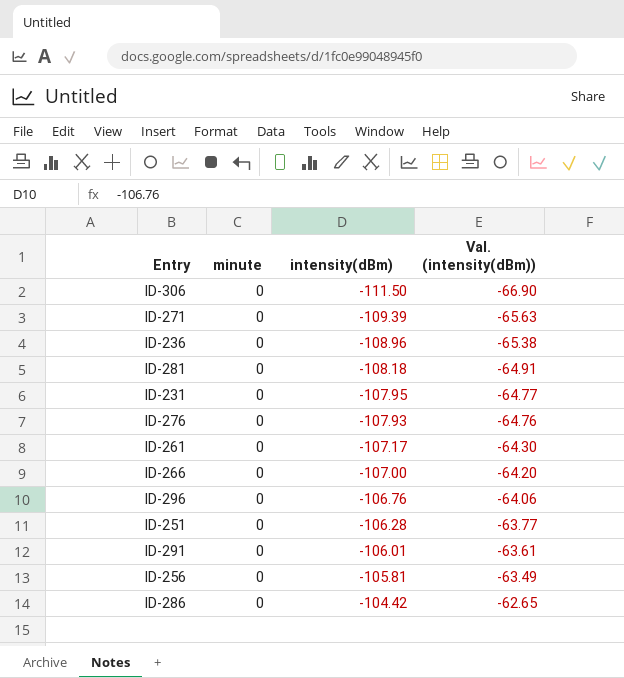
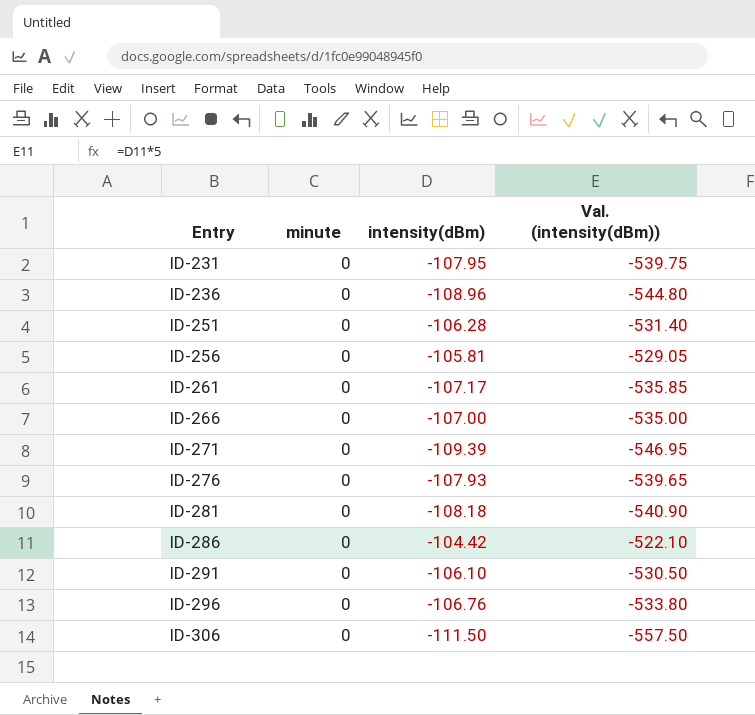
row order: intensity(dBm) ascending -> Entry ascending
column Val. (intensity(dBm)) | formula: [intensity(dBm)] * 0.6 -> [intensity(dBm)] * 5
ID-291 | intensity(dBm): -106.01 -> -106.10

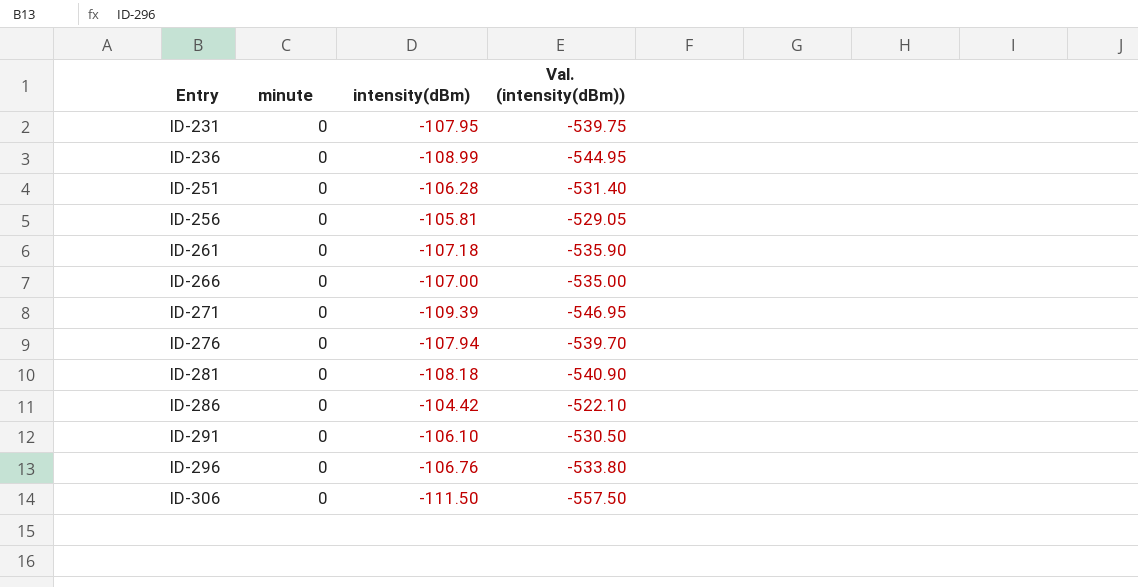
ID-236 | intensity(dBm): -108.96 -> -108.99
ID-236 | Val. (intensity(dBm)): -544.80 -> -544.95
ID-261 | intensity(dBm): -107.17 -> -107.18
ID-261 | Val. (intensity(dBm)): -535.85 -> -535.90
ID-276 | intensity(dBm): -107.93 -> -107.94
ID-276 | Val. (intensity(dBm)): -539.65 -> -539.70

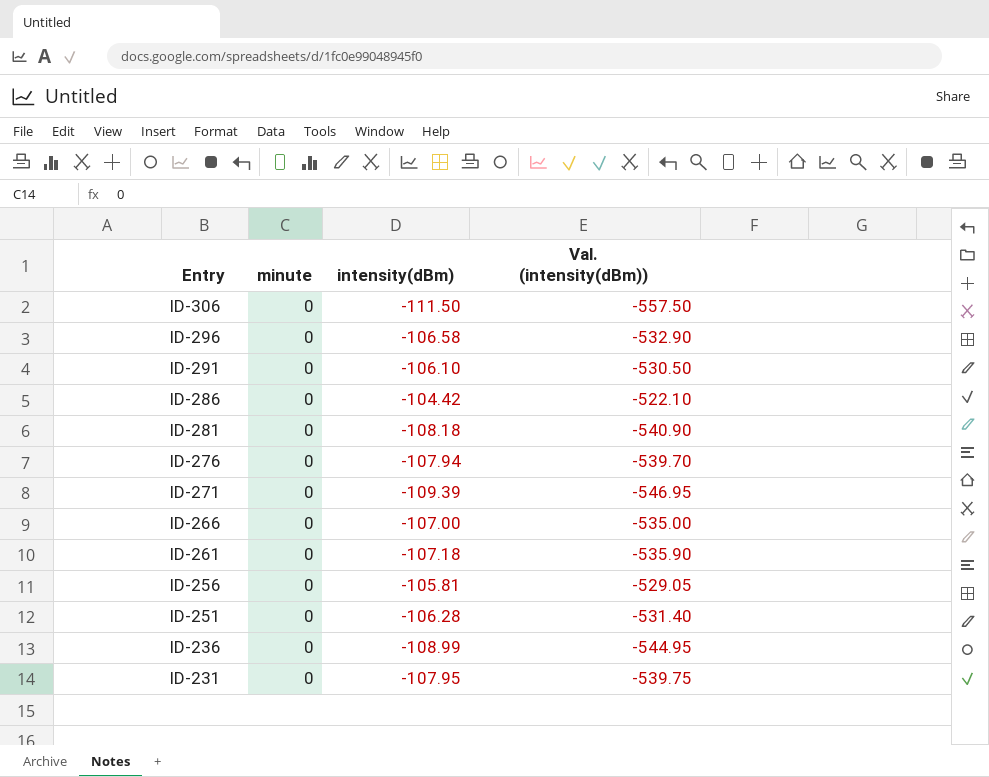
row order: Entry ascending -> Entry descending
ID-296 | intensity(dBm): -106.76 -> -106.58
ID-296 | Val. (intensity(dBm)): -533.80 -> -532.90

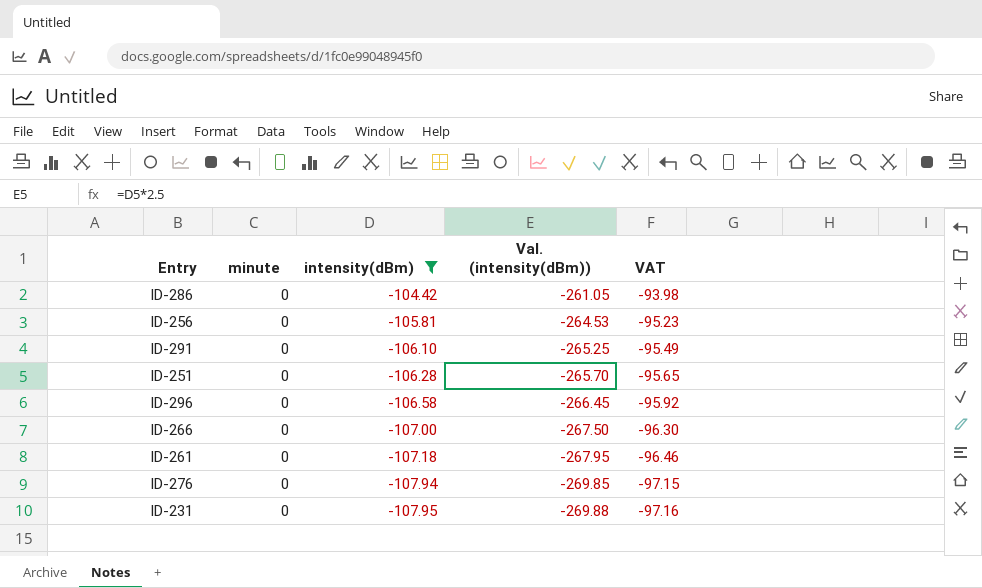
filter: none -> intensity(dBm) >= -107.95
row order: Entry descending -> intensity(dBm) descending
column Val. (intensity(dBm)) | formula: [intensity(dBm)] * 5 -> [intensity(dBm)] * 2.5
column VAT | formula: none -> [intensity(dBm)] * 0.9

